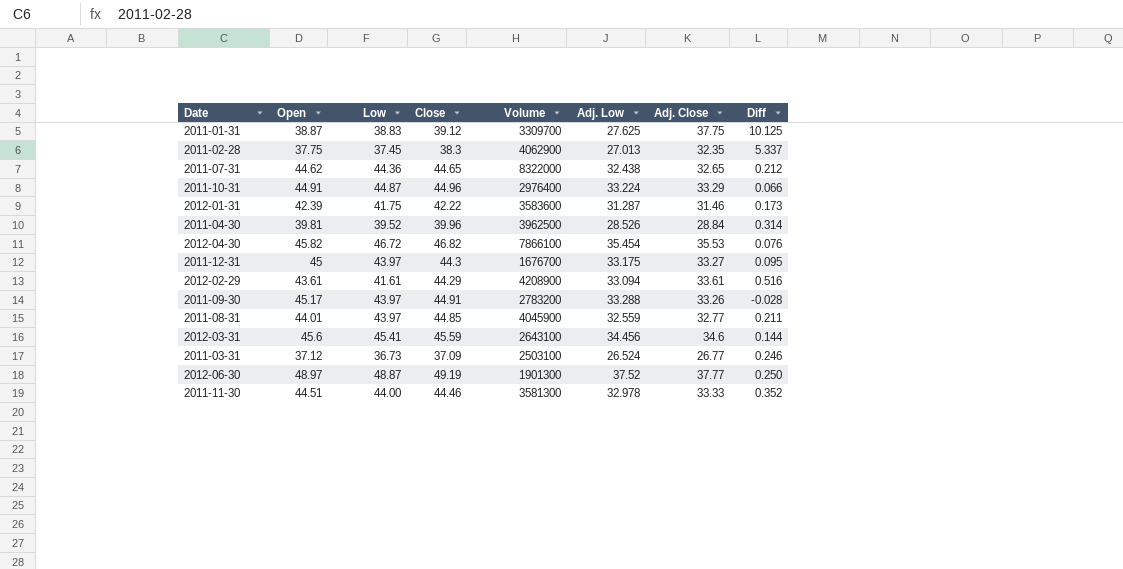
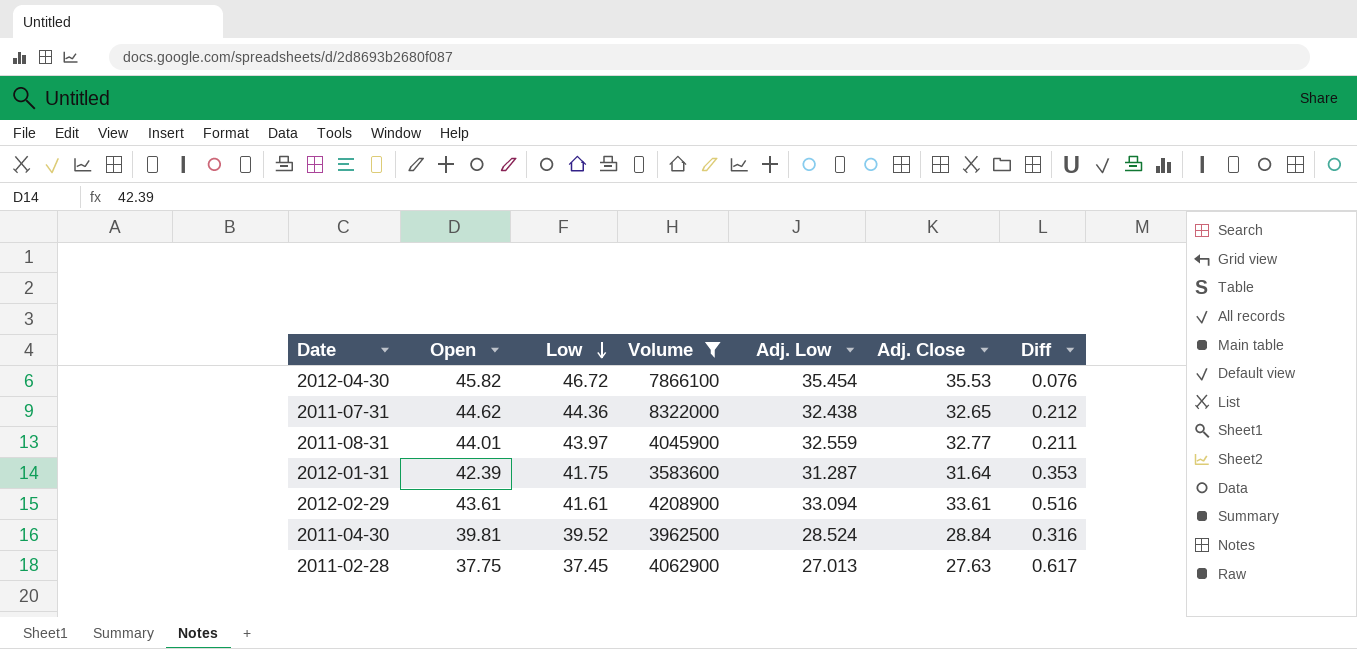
filter: none -> Volume >= 3583600
row order: none -> Low descending
column Close | position: 4 -> none
2012-01-31 | Adj. Close: 31.46 -> 31.64
2012-01-31 | Diff: 0.173 -> 0.353
2011-04-30 | Adj. Low: 28.526 -> 28.524
2011-04-30 | Diff: 0.314 -> 0.316
2011-02-28 | Adj. Close: 32.35 -> 27.63
2011-02-28 | Diff: 5.337 -> 0.617

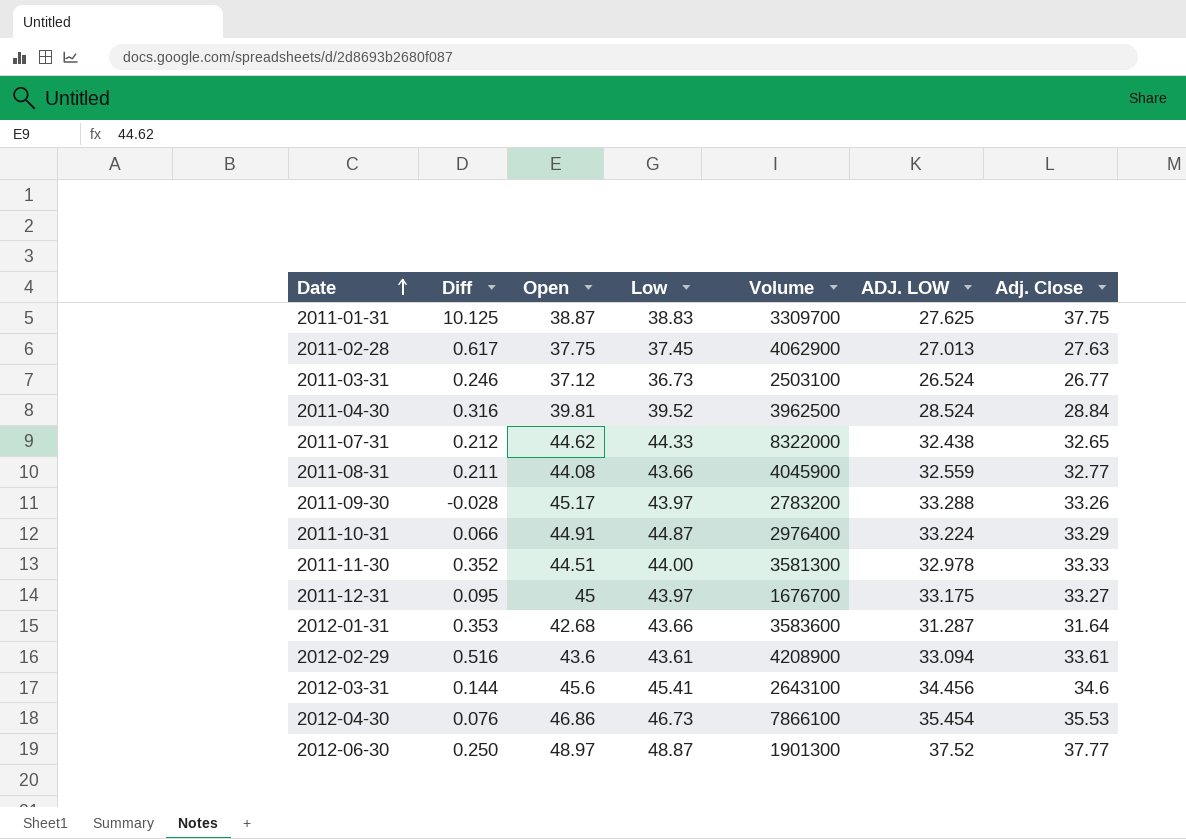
filter: Volume >= 3583600 -> none
row order: Low descending -> Date ascending
column Diff | position: 7 -> 2
column name: Adj. Low -> ADJ. LOW
2011-07-31 | Low: 44.36 -> 44.33
2011-08-31 | Open: 44.01 -> 44.08
2011-08-31 | Low: 43.97 -> 43.66
2012-01-31 | Open: 42.39 -> 42.68
2012-01-31 | Low: 41.75 -> 43.66
2012-02-29 | Open: 43.61 -> 43.6
2012-02-29 | Low: 41.61 -> 43.61
2012-04-30 | Open: 45.82 -> 46.86
2012-04-30 | Low: 46.72 -> 46.73

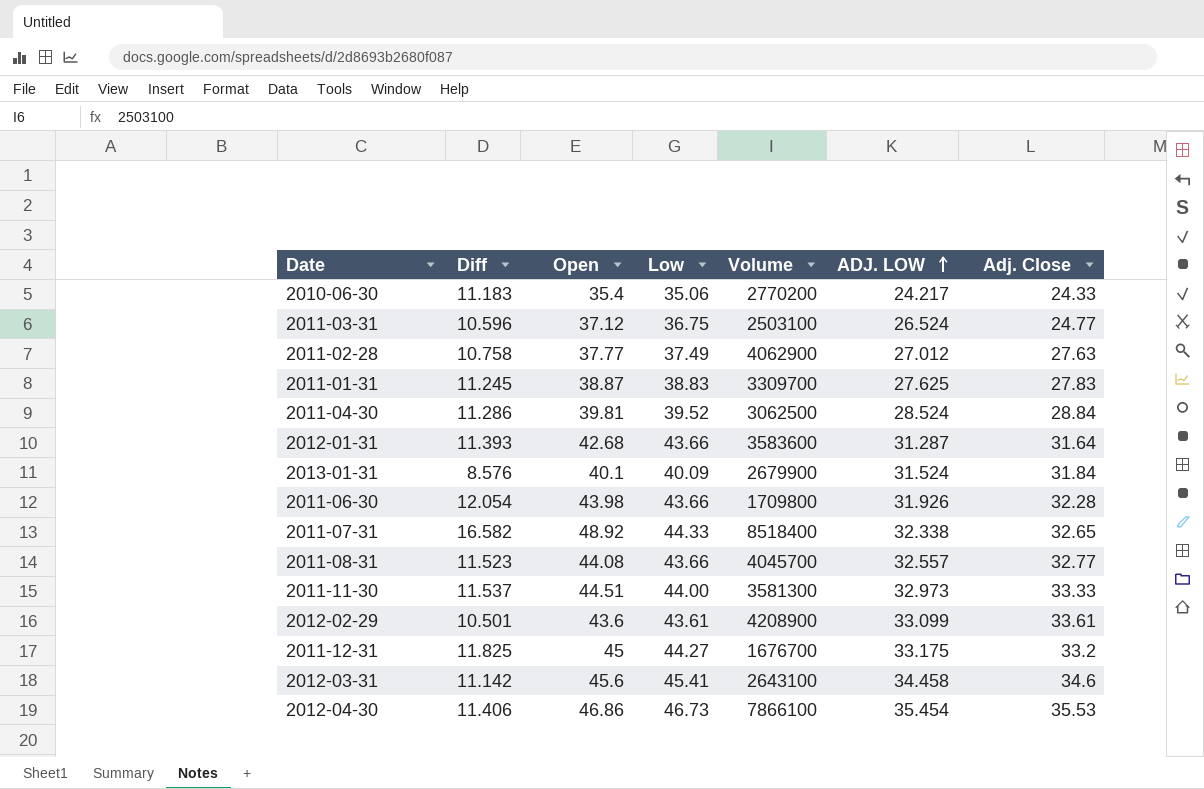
row order: Date ascending -> ADJ. LOW ascending
column Diff | formula: [Adj. Close] - [ADJ. LOW] -> [Open] - [ADJ. LOW]
row 2011-09-30: -0.028 | 45.17 | 43.97 | 2783200 | 33.288 | 33.26 -> none
row 2011-10-31: 0.066 | 44.91 | 44.87 | 2976400 | 33.224 | 33.29 -> none
row 2012-06-30: 0.250 | 48.97 | 48.87 | 1901300 | 37.52 | 37.77 -> none
row 2010-06-30: none -> 11.183 | 35.4 | 35.06 | 2770200 | 24.217 | 24.33
2011-03-31 | Low: 36.73 -> 36.75
2011-03-31 | Adj. Close: 26.77 -> 24.77
2011-02-28 | Open: 37.75 -> 37.77
2011-02-28 | Low: 37.45 -> 37.49
2011-02-28 | ADJ. LOW: 27.013 -> 27.012
2011-01-31 | Adj. Close: 37.75 -> 27.83
2011-04-30 | Volume: 3962500 -> 3062500
row 2013-01-31: none -> 8.576 | 40.1 | 40.09 | 2679900 | 31.524 | 31.84
row 2011-06-30: none -> 12.054 | 43.98 | 43.66 | 1709800 | 31.926 | 32.28
2011-07-31 | Open: 44.62 -> 48.92
2011-07-31 | Volume: 8322000 -> 8518400
2011-07-31 | ADJ. LOW: 32.438 -> 32.338
2011-08-31 | Volume: 4045900 -> 4045700
2011-08-31 | ADJ. LOW: 32.559 -> 32.557
2011-11-30 | ADJ. LOW: 32.978 -> 32.973
2012-02-29 | ADJ. LOW: 33.094 -> 33.099
2011-12-31 | Low: 43.97 -> 44.27
2011-12-31 | Adj. Close: 33.27 -> 33.2
2012-03-31 | ADJ. LOW: 34.456 -> 34.458

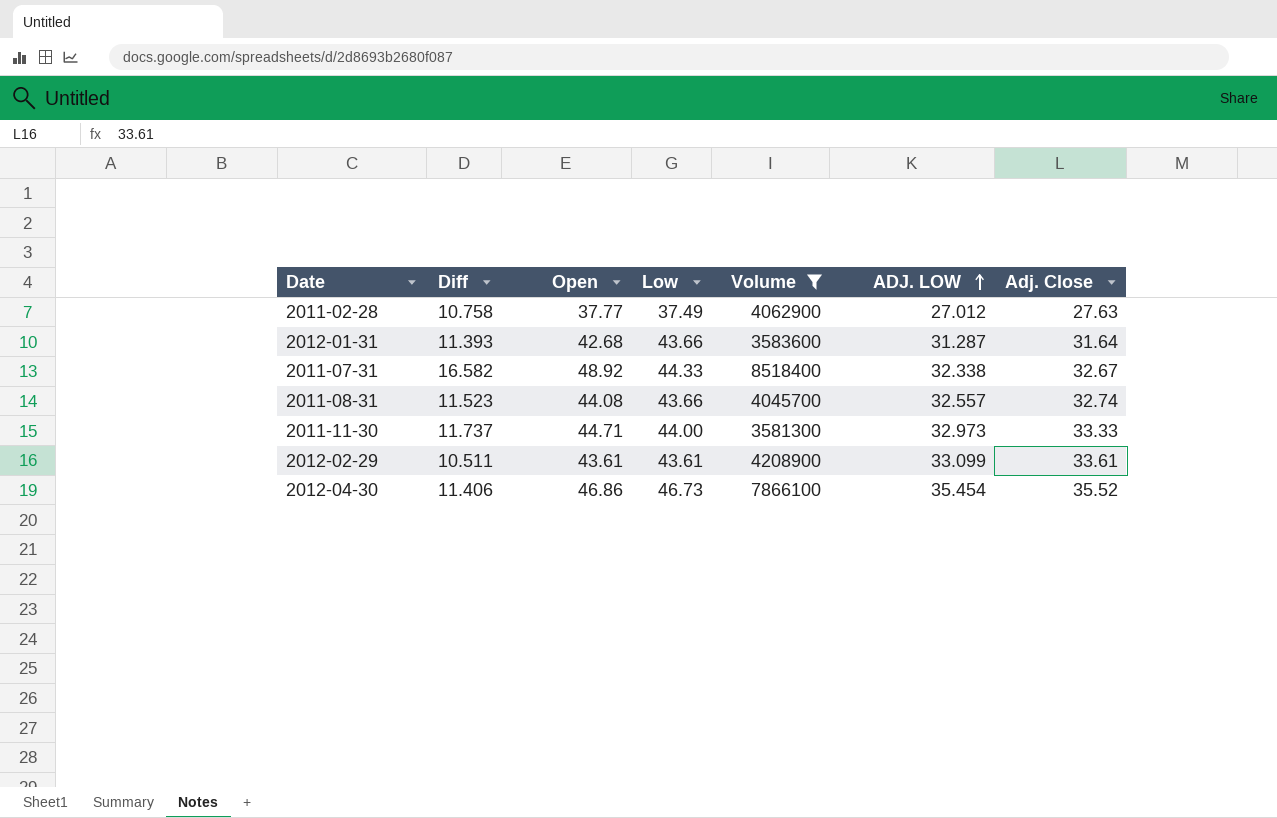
filter: none -> Volume >= 3581300
2011-07-31 | Adj. Close: 32.65 -> 32.67
2011-08-31 | Adj. Close: 32.77 -> 32.74
2011-11-30 | Diff: 11.537 -> 11.737
2011-11-30 | Open: 44.51 -> 44.71
2012-02-29 | Diff: 10.501 -> 10.511
2012-02-29 | Open: 43.6 -> 43.61
2012-04-30 | Adj. Close: 35.53 -> 35.52

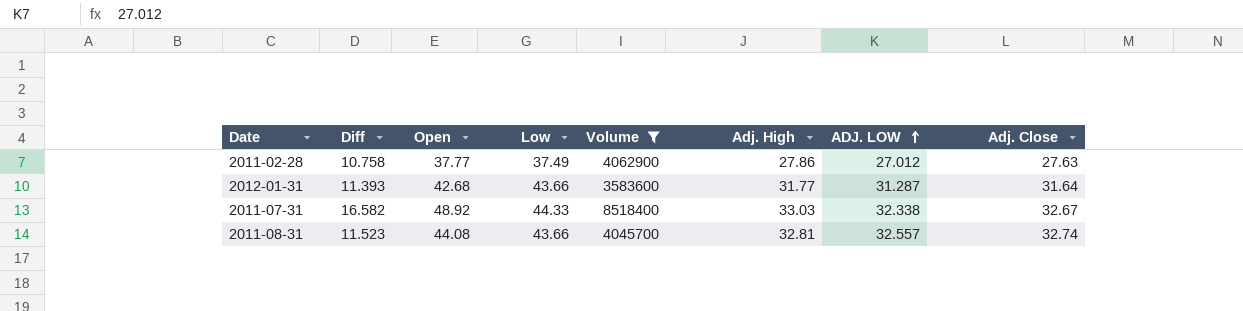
column Adj. High | position: none -> 6
row 2011-11-30: 11.737 | 44.71 | 44.00 | 3581300 | 32.973 | 33.33 -> none
row 2012-02-29: 10.511 | 43.61 | 43.61 | 4208900 | 33.099 | 33.61 -> none
row 2012-04-30: 11.406 | 46.86 | 46.73 | 7866100 | 35.454 | 35.52 -> none

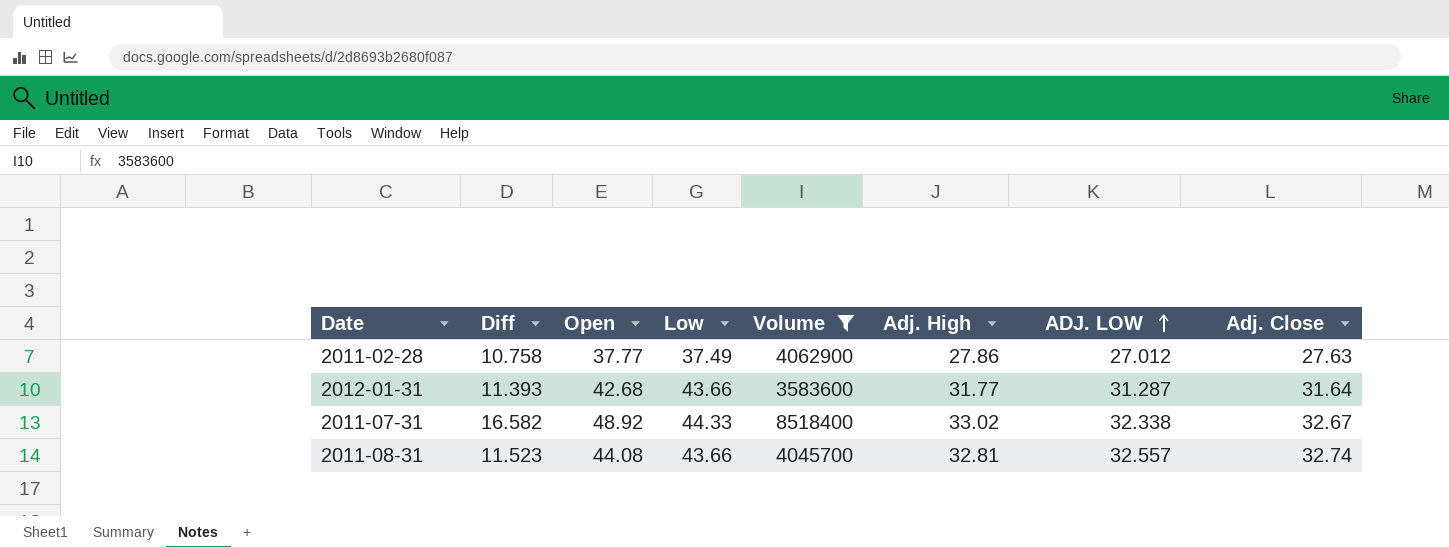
2011-07-31 | Adj. High: 33.03 -> 33.02

